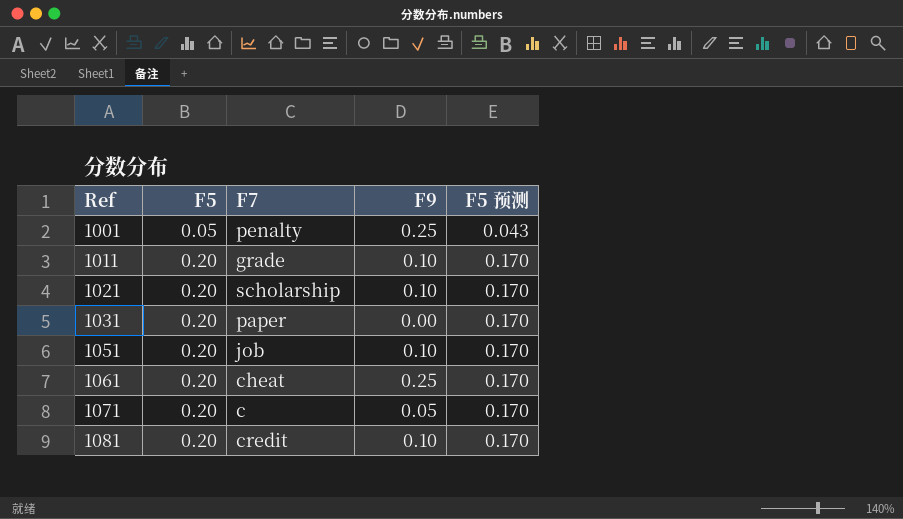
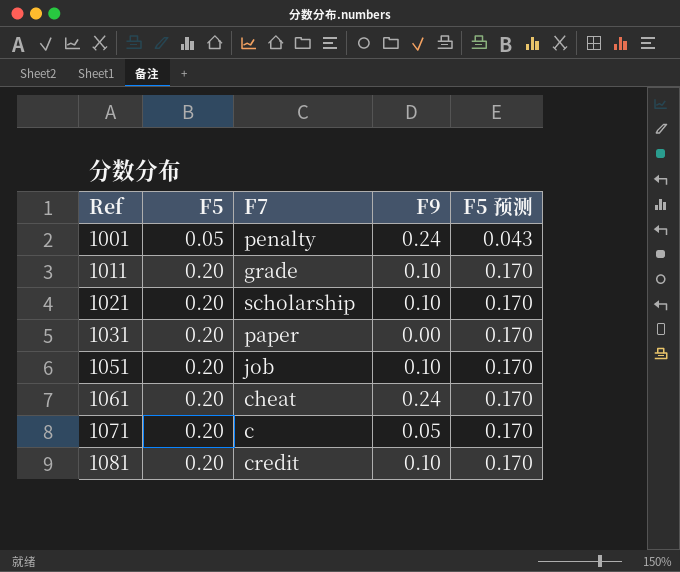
1001 | F9: 0.25 -> 0.24
1061 | F9: 0.25 -> 0.24

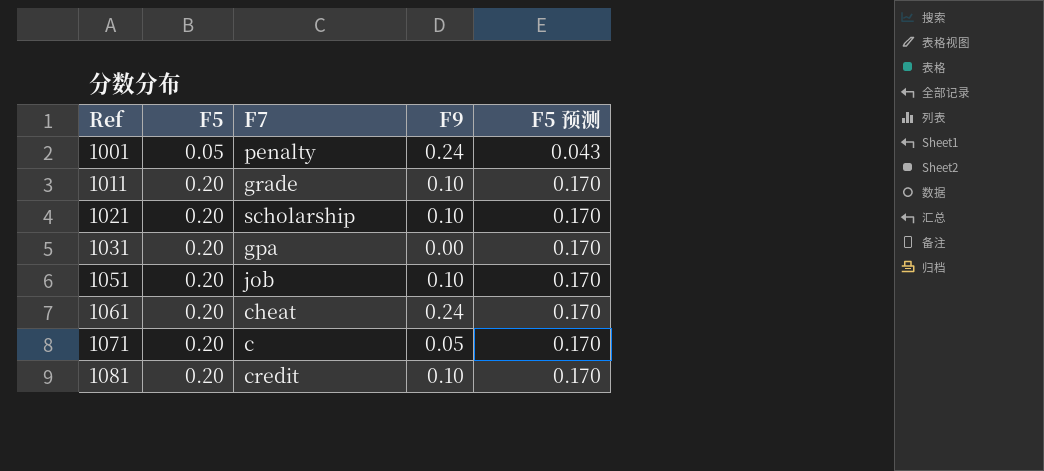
1031 | F7: paper -> gpa

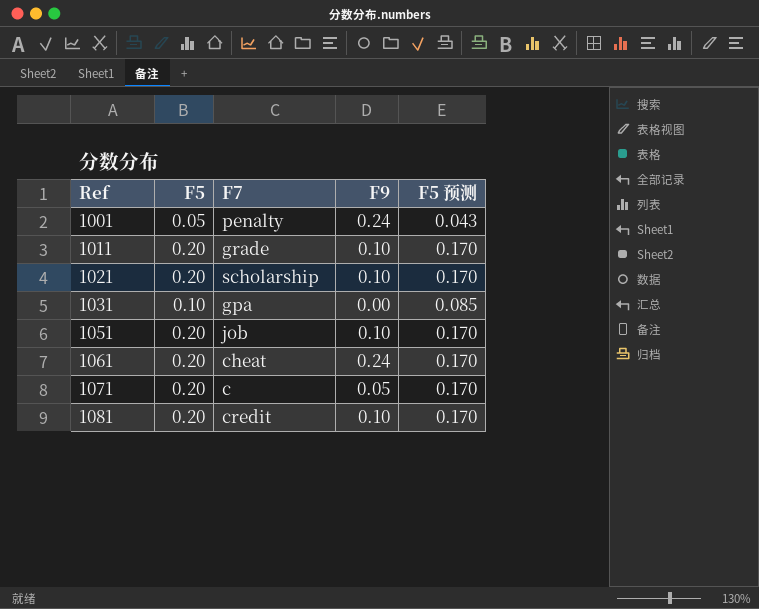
1031 | F5: 0.20 -> 0.10
1031 | F5 预测: 0.170 -> 0.085

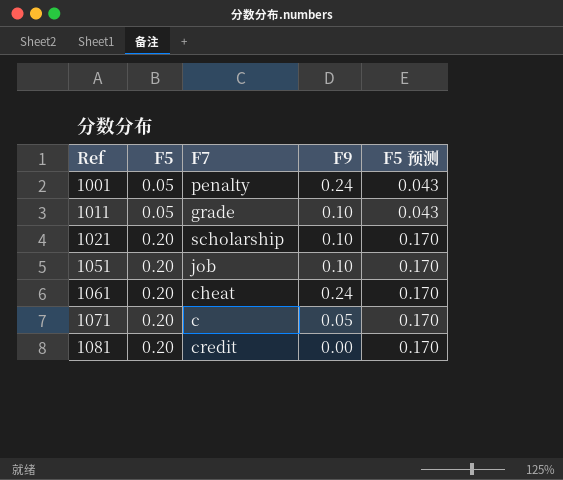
row 1031: 0.10 | gpa | 0.00 | 0.085 -> none
1011 | F5: 0.20 -> 0.05
1011 | F5 预测: 0.170 -> 0.043
1081 | F9: 0.10 -> 0.00

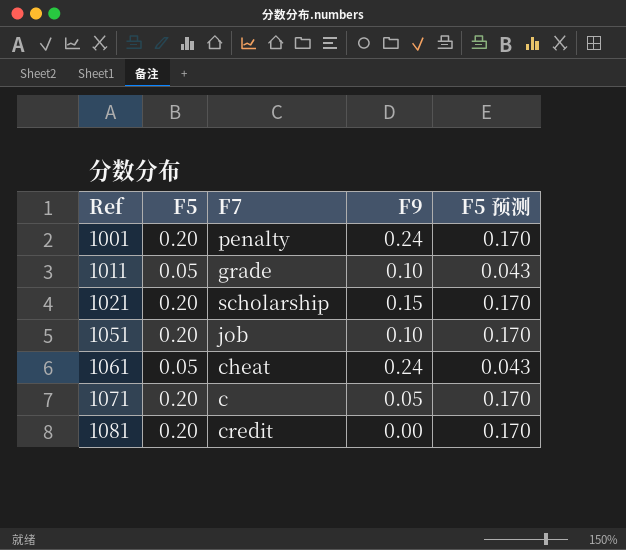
1001 | F5: 0.05 -> 0.20
1001 | F5 预测: 0.043 -> 0.170
1021 | F9: 0.10 -> 0.15
1061 | F5: 0.20 -> 0.05
1061 | F5 预测: 0.170 -> 0.043

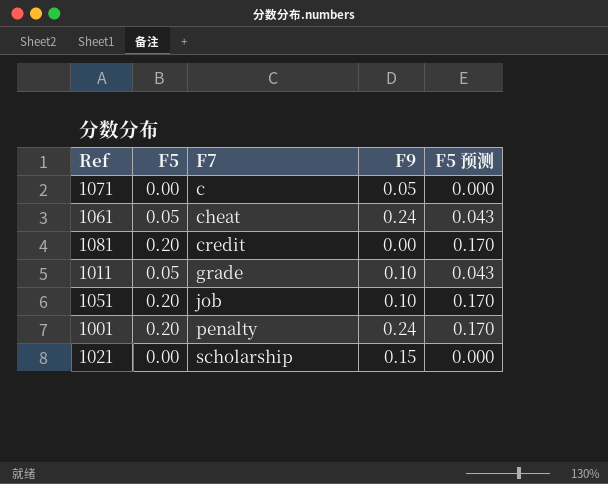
row order: Ref ascending -> F7 ascending
1071 | F5: 0.20 -> 0.00
1071 | F5 预测: 0.170 -> 0.000
1021 | F5: 0.20 -> 0.00
1021 | F5 预测: 0.170 -> 0.000

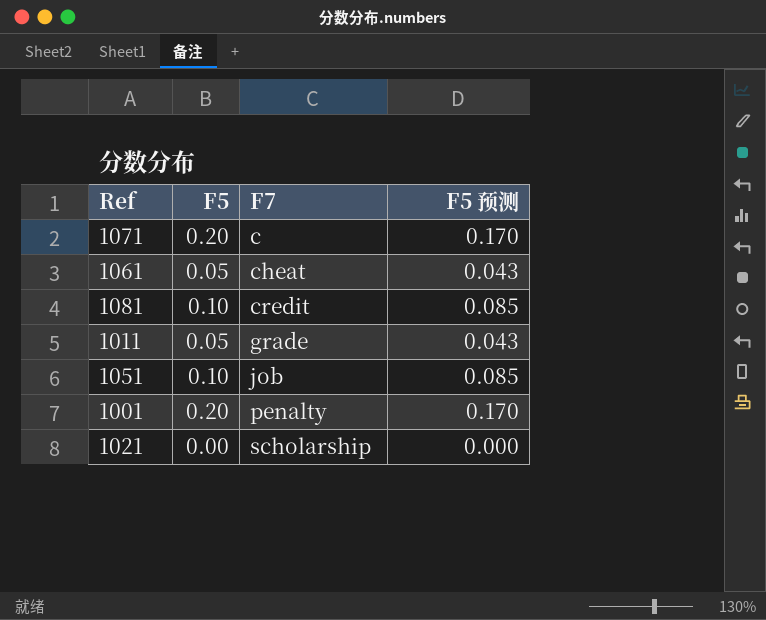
column F9 | position: 4 -> none
1071 | F5: 0.00 -> 0.20
1071 | F5 预测: 0.000 -> 0.170
1081 | F5: 0.20 -> 0.10
1081 | F5 预测: 0.170 -> 0.085
1051 | F5: 0.20 -> 0.10
1051 | F5 预测: 0.170 -> 0.085

